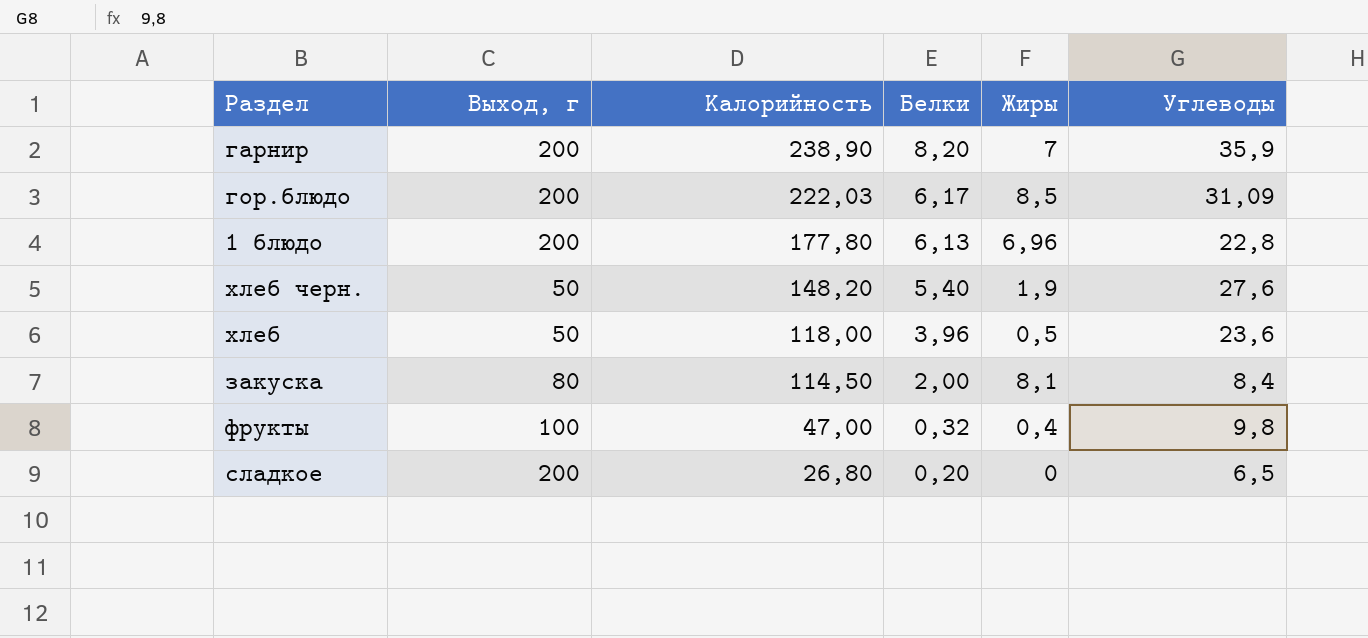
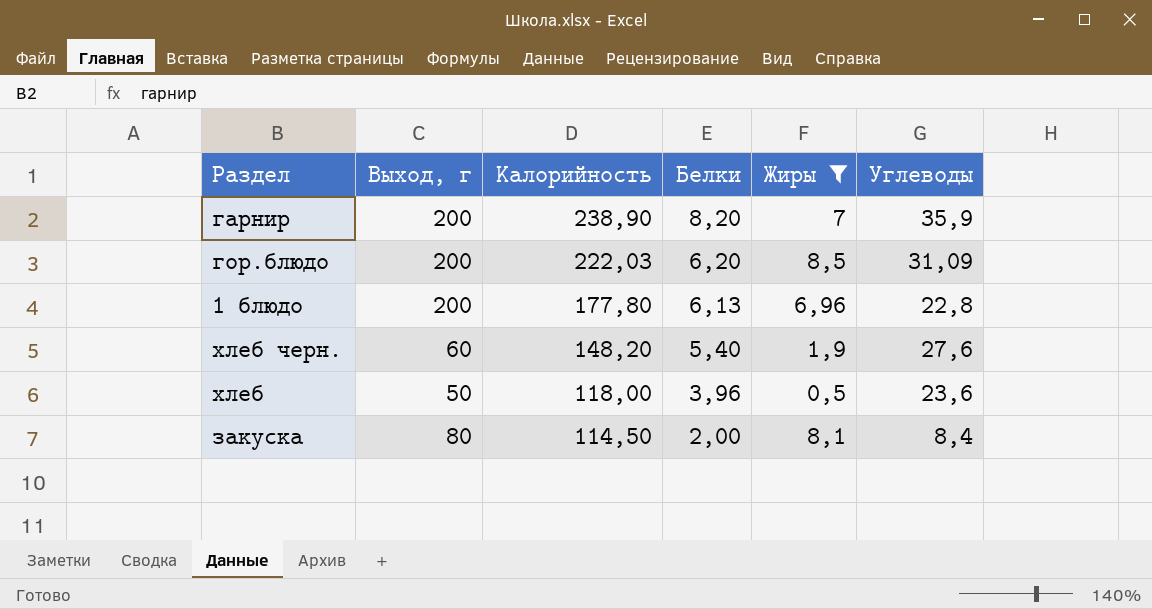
filter: none -> Жиры >= 0,5
гор.блюдо | Белки: 6,17 -> 6,20
хлеб черн. | Выход, г: 50 -> 60

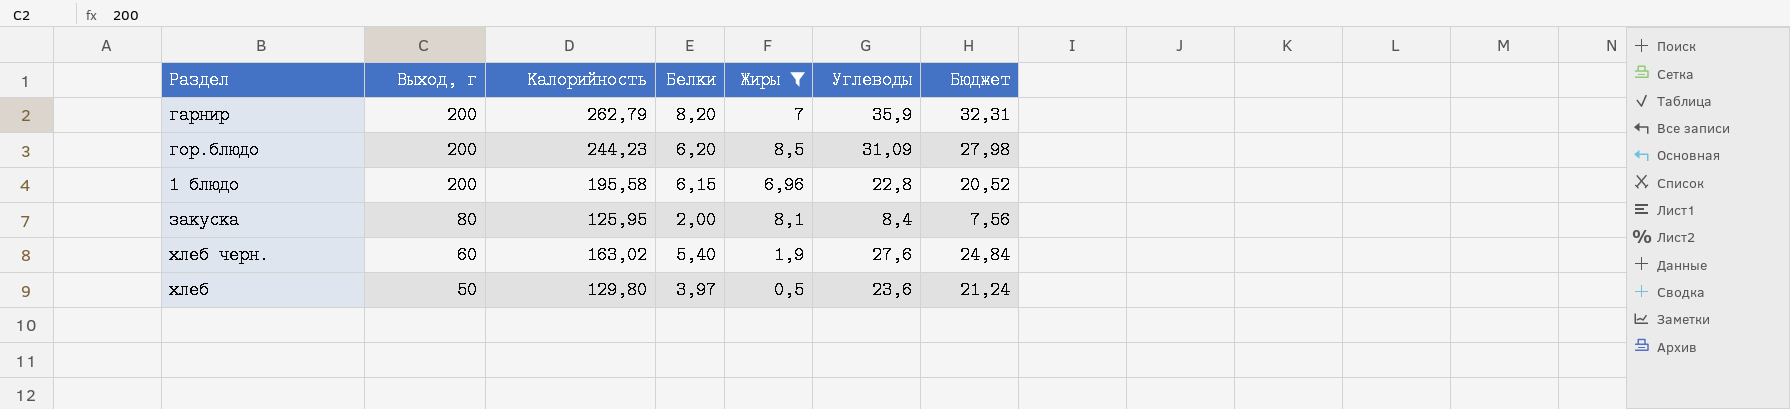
row order: Калорийность descending -> Выход, г descending
column Бюджет | formula: none -> [Углеводы] * 0,9
гарнир | Калорийность: 238,90 -> 262,79
гор.блюдо | Калорийность: 222,03 -> 244,23
1 блюдо | Калорийность: 177,80 -> 195,58
1 блюдо | Белки: 6,13 -> 6,15
закуска | Калорийность: 114,50 -> 125,95
хлеб черн. | Калорийность: 148,20 -> 163,02
хлеб | Калорийность: 118,00 -> 129,80
хлеб | Белки: 3,96 -> 3,97

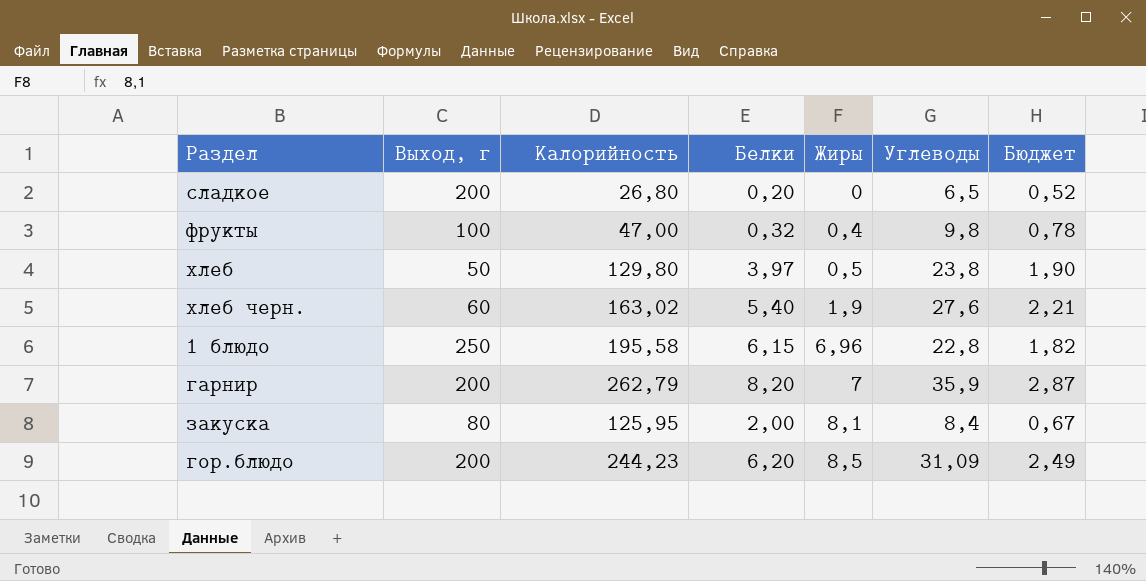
filter: Жиры >= 0,5 -> none
row order: Выход, г descending -> Жиры ascending
column Бюджет | formula: [Углеводы] * 0,9 -> [Углеводы] * 0,08
хлеб | Углеводы: 23,6 -> 23,8
1 блюдо | Выход, г: 200 -> 250

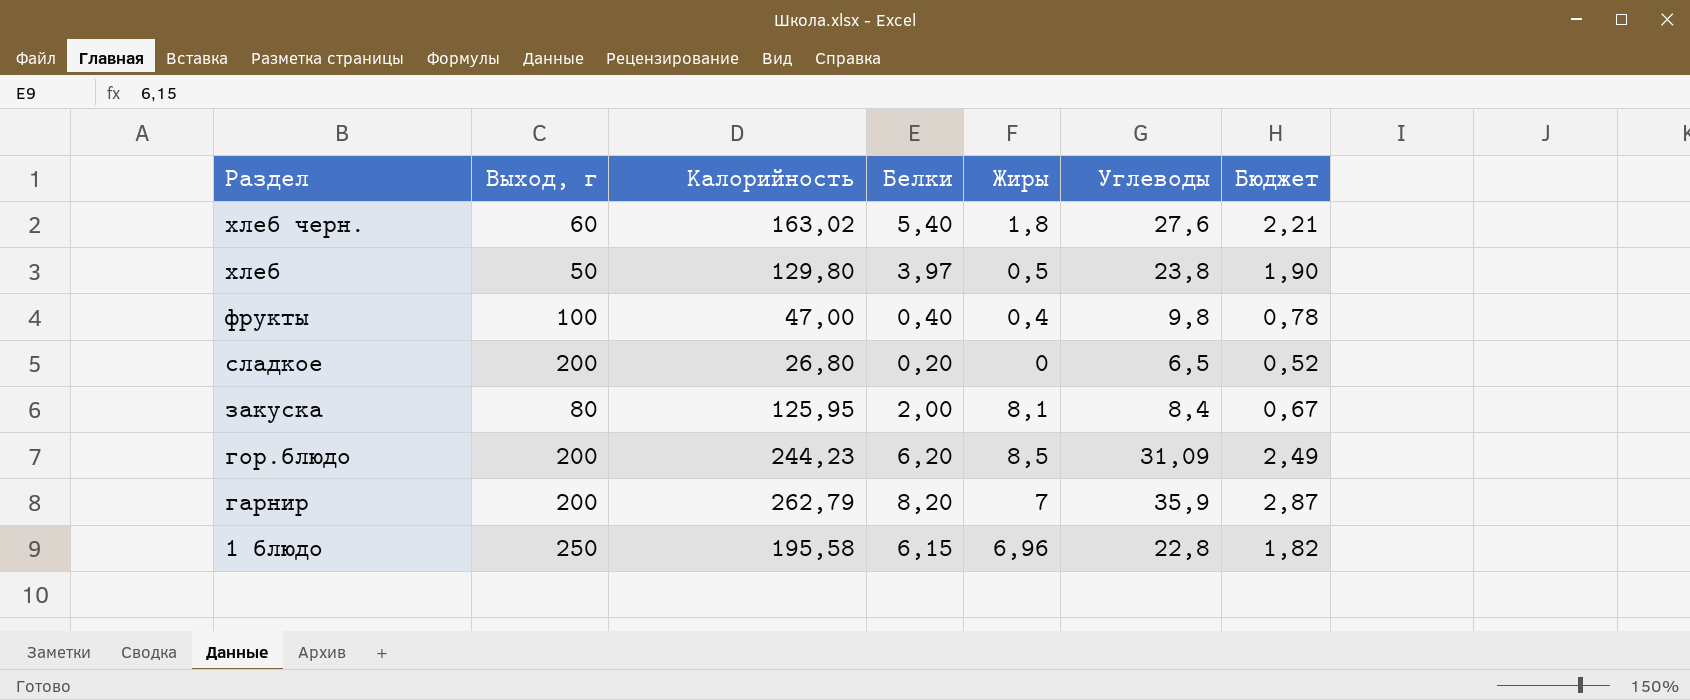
row order: Жиры ascending -> Раздел descending
хлеб черн. | Жиры: 1,9 -> 1,8
фрукты | Белки: 0,32 -> 0,40

